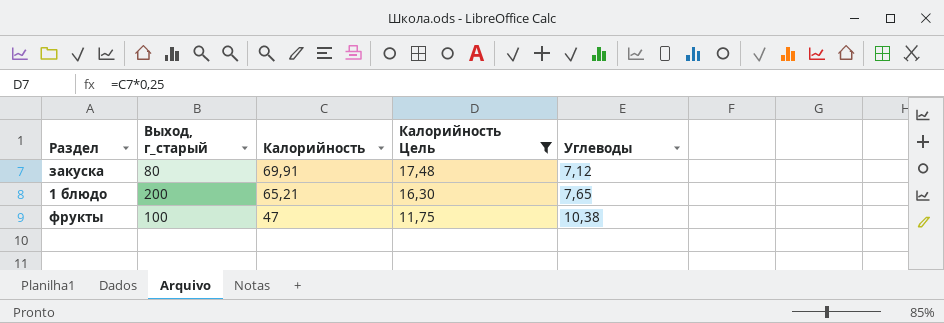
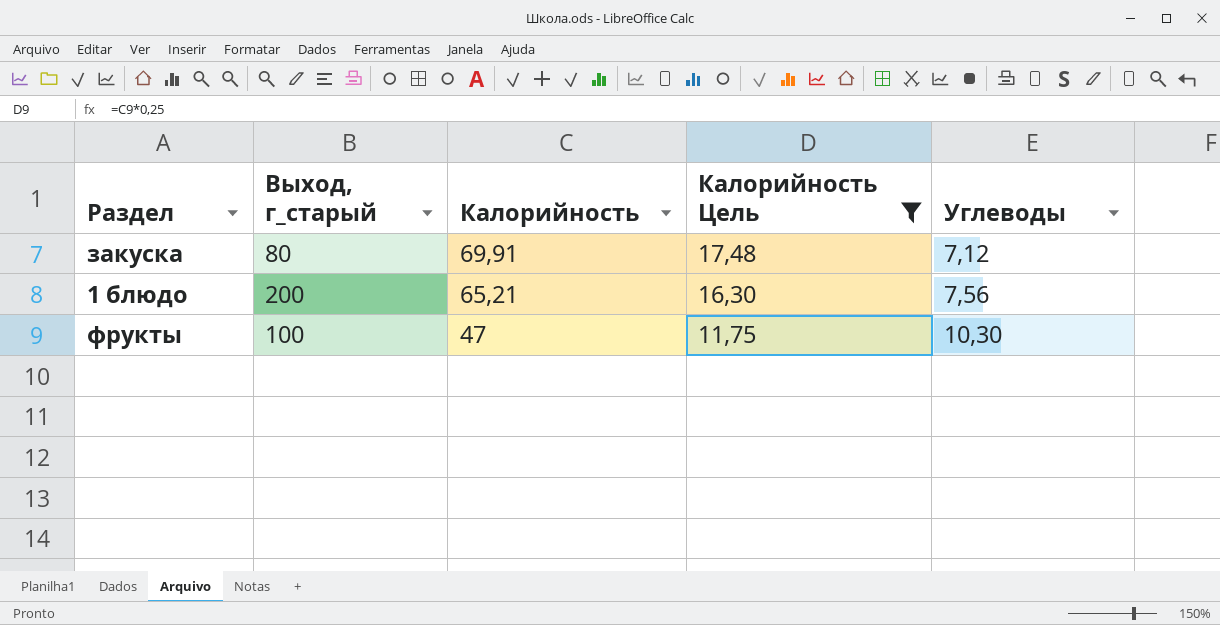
1 блюдо | Углеводы: 7,65 -> 7,56
фрукты | Углеводы: 10,38 -> 10,30

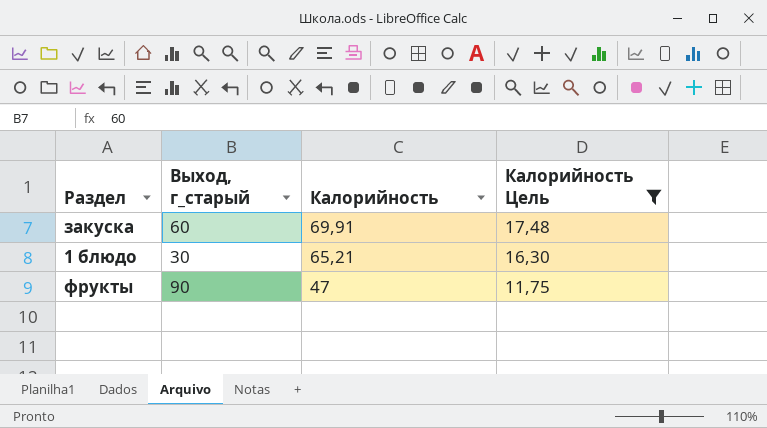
column Углеводы | position: 5 -> none
закуска | Выход, г_старый: 80 -> 60
1 блюдо | Выход, г_старый: 200 -> 30
фрукты | Выход, г_старый: 100 -> 90

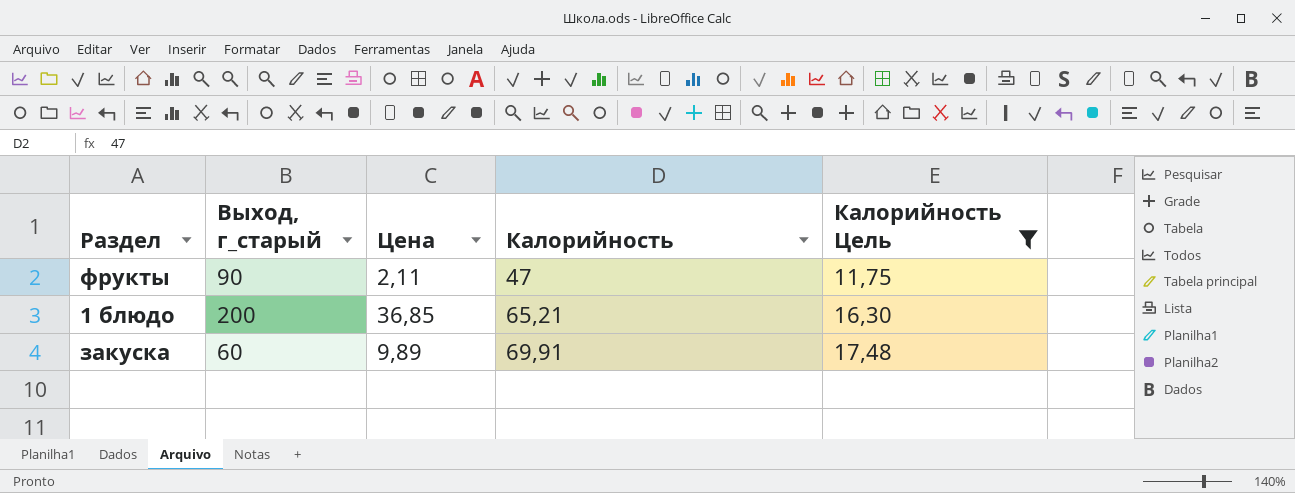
row order: Калорийность descending -> Калорийность ascending
column Цена | position: none -> 3
1 блюдо | Выход, г_старый: 30 -> 200

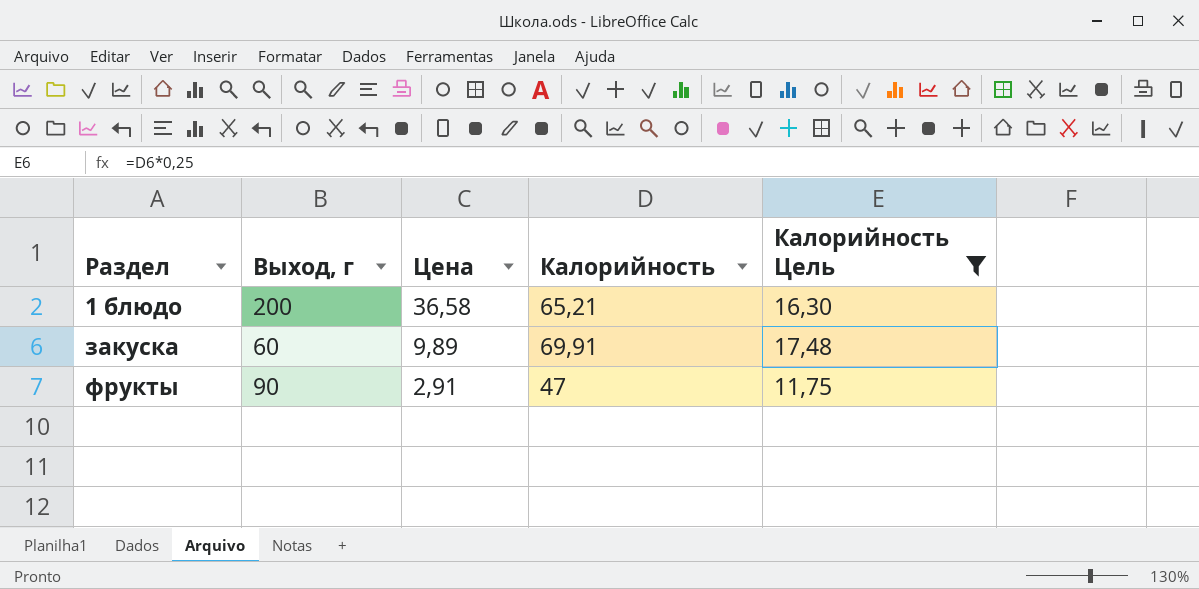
row order: Калорийность ascending -> Раздел ascending
column name: Выход, г_старый -> Выход, г
1 блюдо | Цена: 36,85 -> 36,58
фрукты | Цена: 2,11 -> 2,91

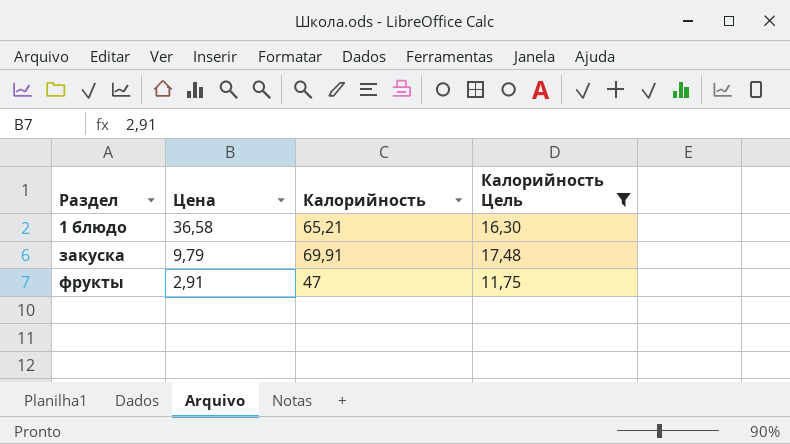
column Выход, г | position: 2 -> none
закуска | Цена: 9,89 -> 9,79

